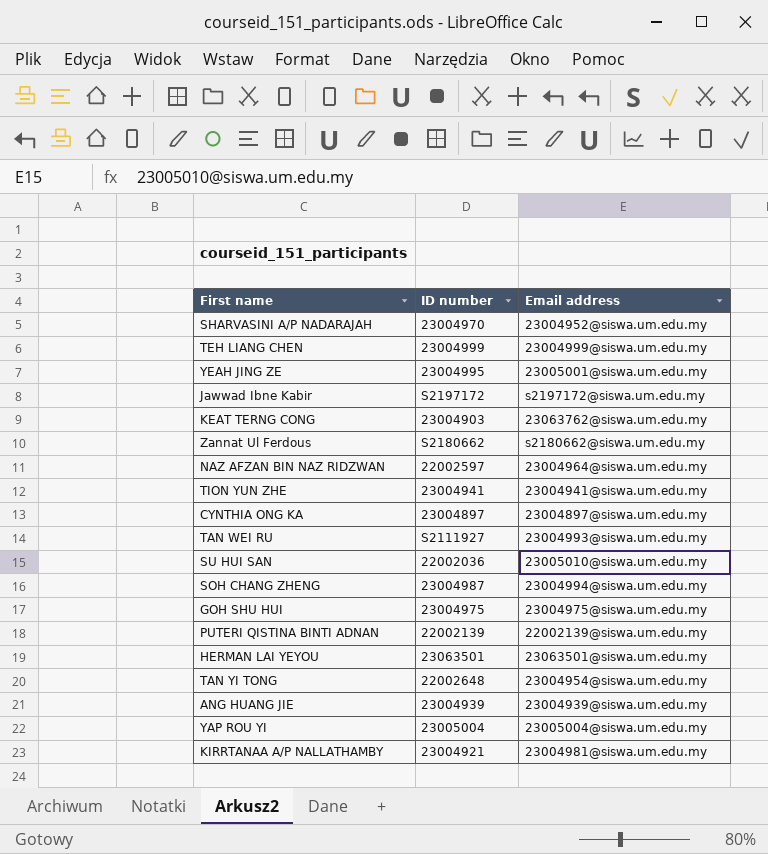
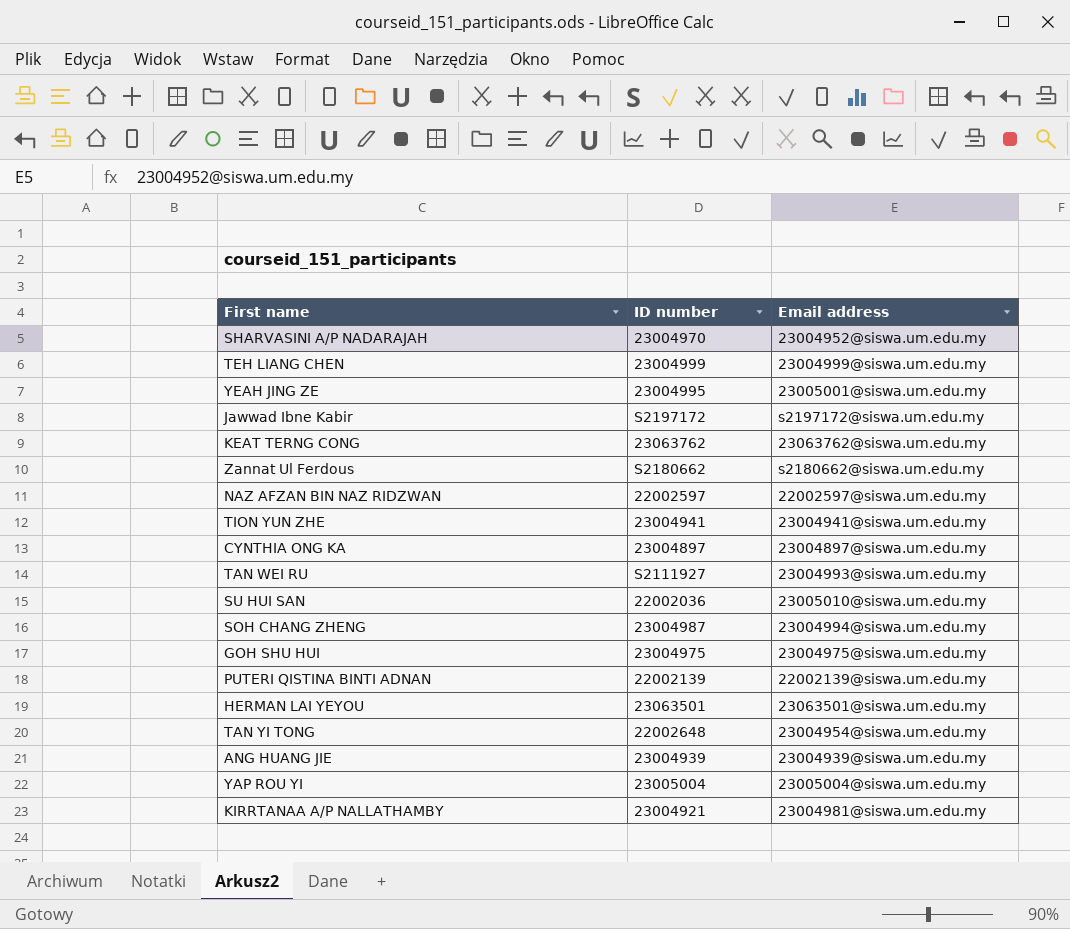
KEAT TERNG CONG | ID number: 23004903 -> 23063762
NAZ AFZAN BIN NAZ RIDZWAN | Email address: 23004964@siswa.um.edu.my -> 22002597@siswa.um.edu.my

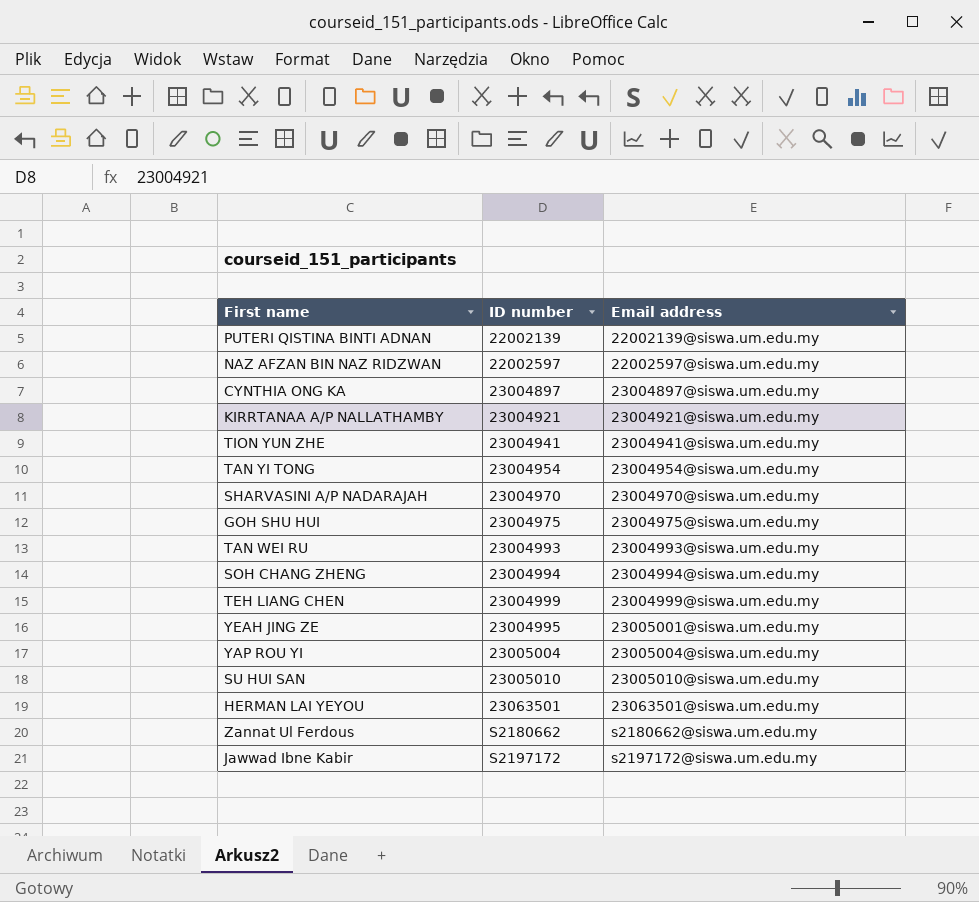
row order: none -> Email address ascending
row KEAT TERNG CONG: 23063762 | 23063762@siswa.um.edu.my -> none
row ANG HUANG JIE: 23004939 | 23004939@siswa.um.edu.my -> none
KIRRTANAA A/P NALLATHAMBY | Email address: 23004981@siswa.um.edu.my -> 23004921@siswa.um.edu.my
TAN YI TONG | ID number: 22002648 -> 23004954
SHARVASINI A/P NADARAJAH | Email address: 23004952@siswa.um.edu.my -> 23004970@siswa.um.edu.my
TAN WEI RU | ID number: S2111927 -> 23004993
SOH CHANG ZHENG | ID number: 23004987 -> 23004994
SU HUI SAN | ID number: 22002036 -> 23005010

